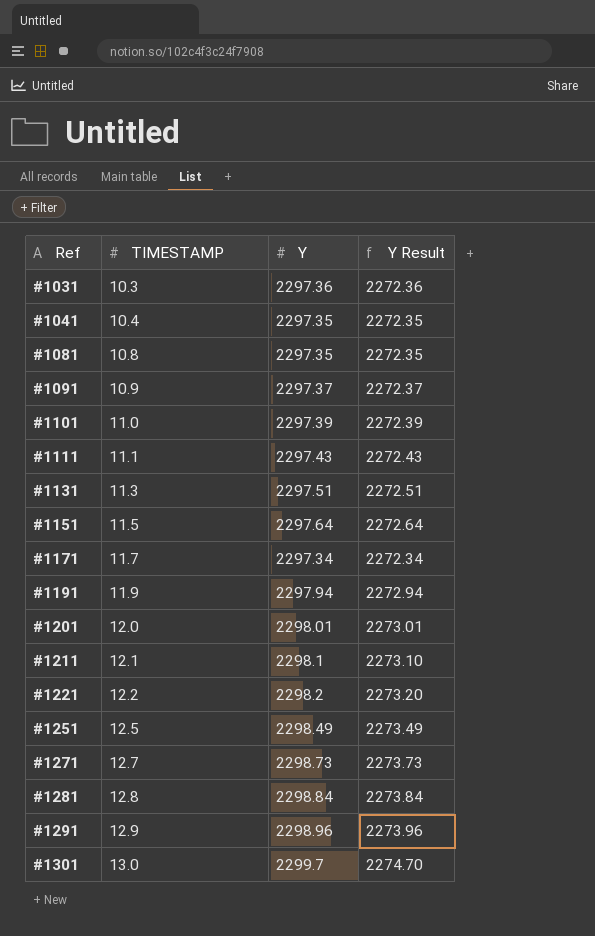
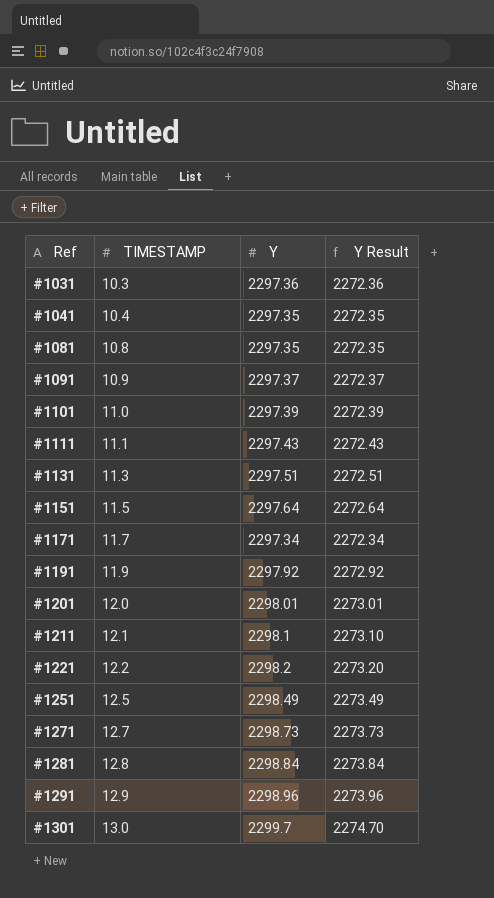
#1191 | Y: 2297.94 -> 2297.92
#1191 | Y Result: 2272.94 -> 2272.92

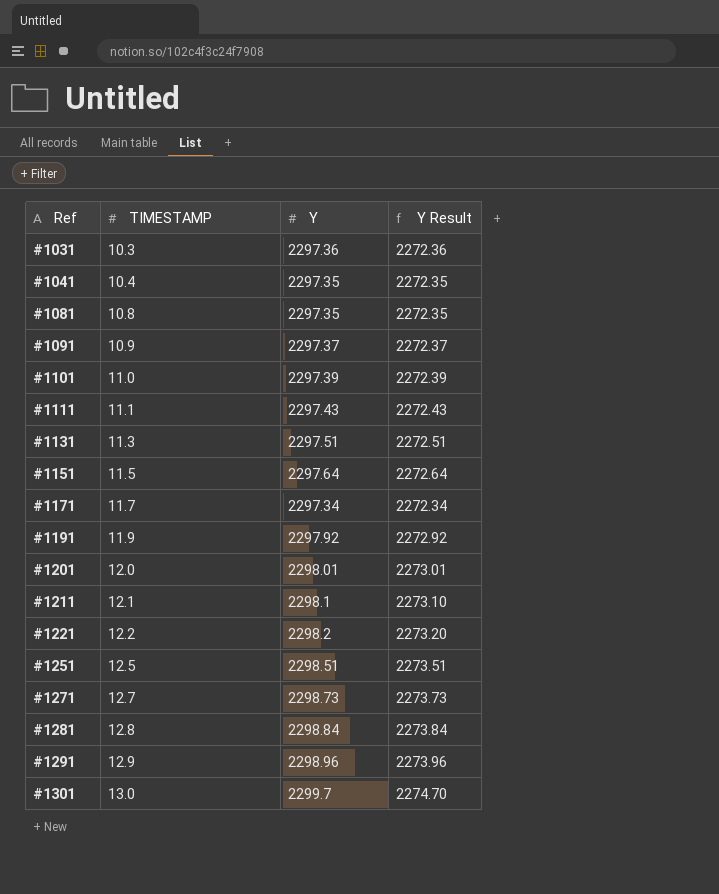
#1251 | Y: 2298.49 -> 2298.51
#1251 | Y Result: 2273.49 -> 2273.51

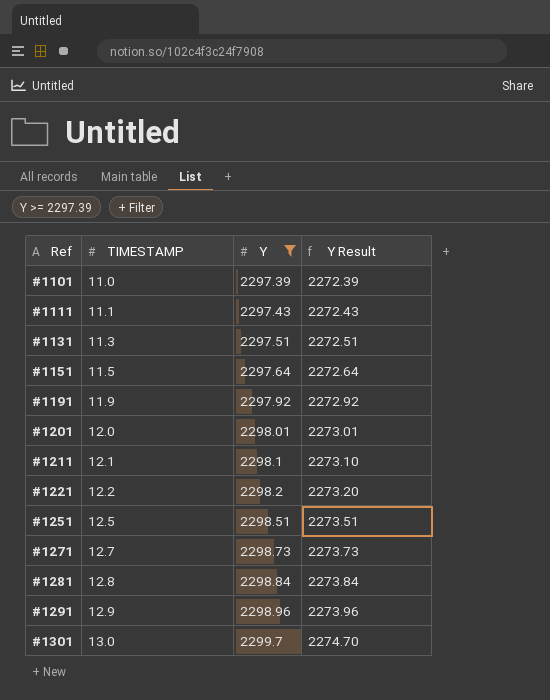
filter: none -> Y >= 2297.39

